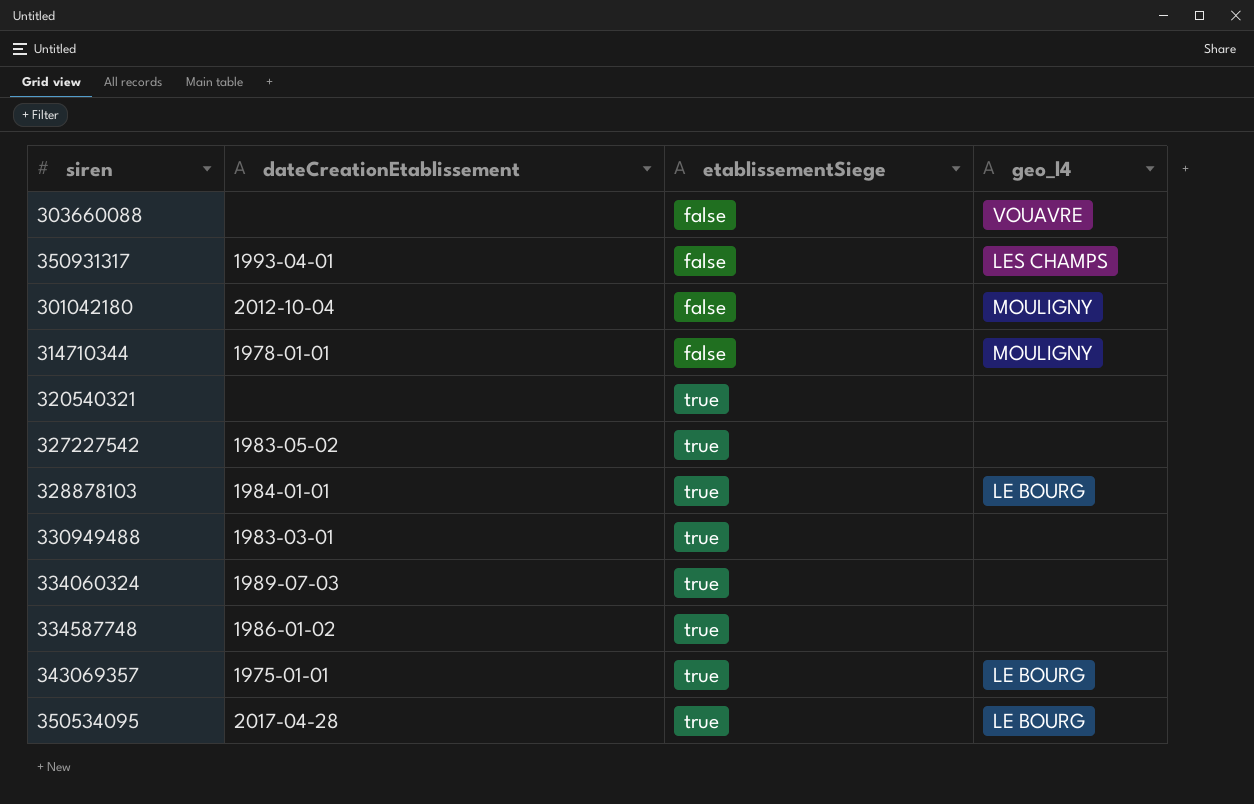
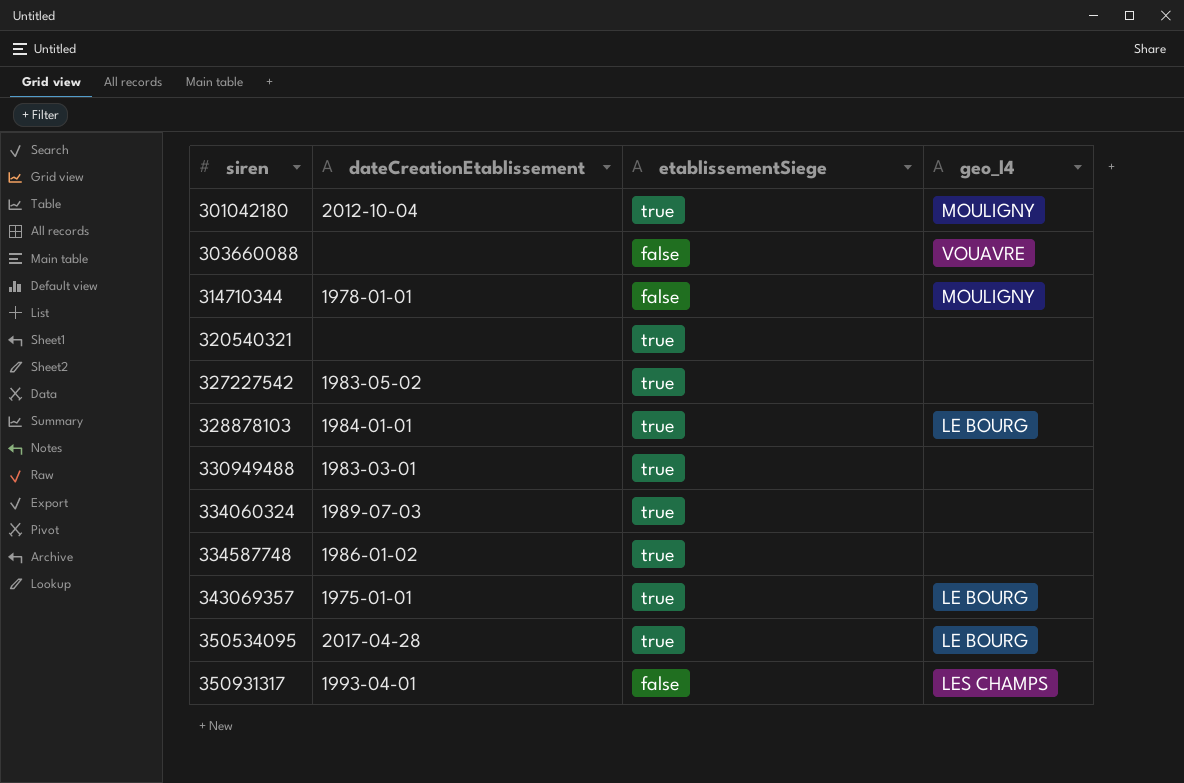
row order: etablissementSiege ascending -> siren ascending
301042180 | etablissementSiege: false -> true

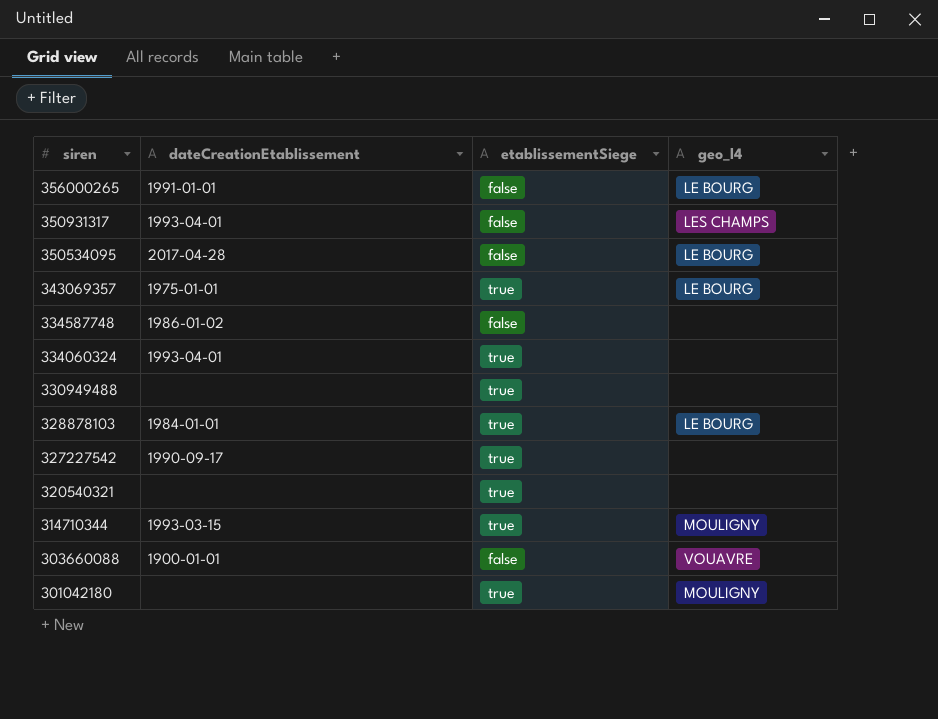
row order: siren ascending -> siren descending
row 356000265: none -> 1991-01-01 | false | LE BOURG
350534095 | etablissementSiege: true -> false
334587748 | etablissementSiege: true -> false
334060324 | dateCreationEtablissement: 1989-07-03 -> 1993-04-01
330949488 | dateCreationEtablissement: 1983-03-01 -> none
327227542 | dateCreationEtablissement: 1983-05-02 -> 1990-09-17
314710344 | dateCreationEtablissement: 1978-01-01 -> 1993-03-15
314710344 | etablissementSiege: false -> true
303660088 | dateCreationEtablissement: none -> 1900-01-01
301042180 | dateCreationEtablissement: 2012-10-04 -> none

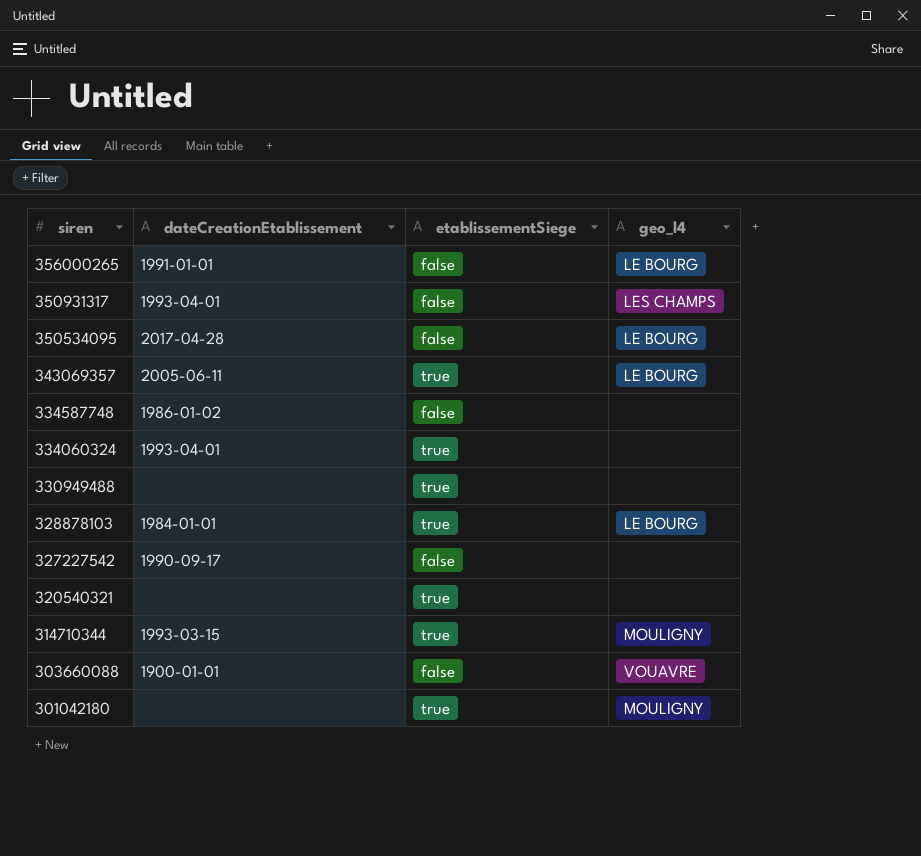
343069357 | dateCreationEtablissement: 1975-01-01 -> 2005-06-11
327227542 | etablissementSiege: true -> false

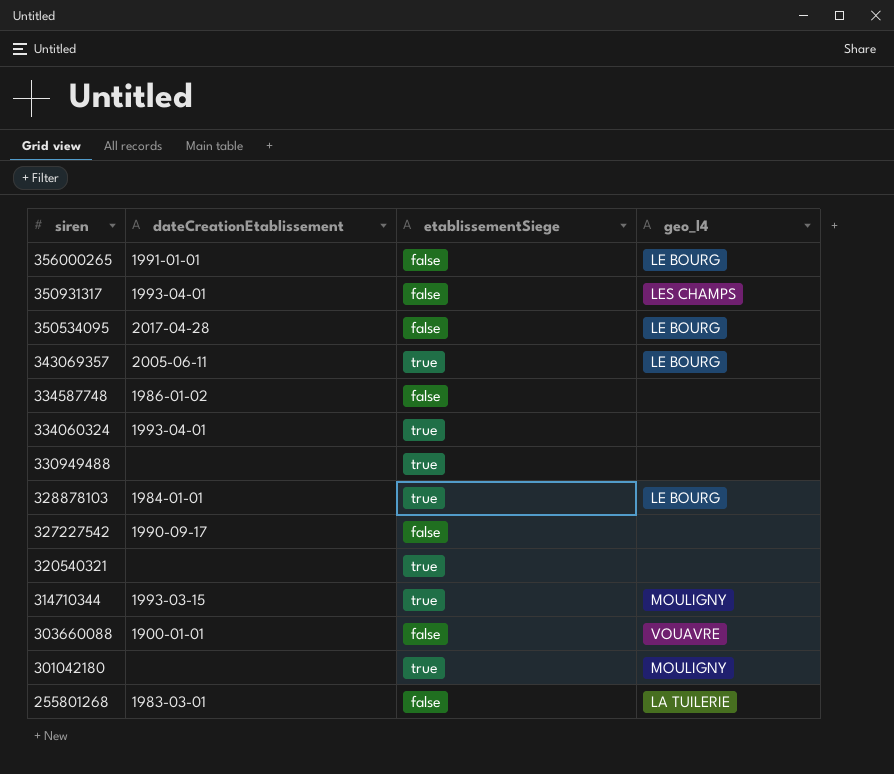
row 255801268: none -> 1983-03-01 | false | LA TUILERIE

